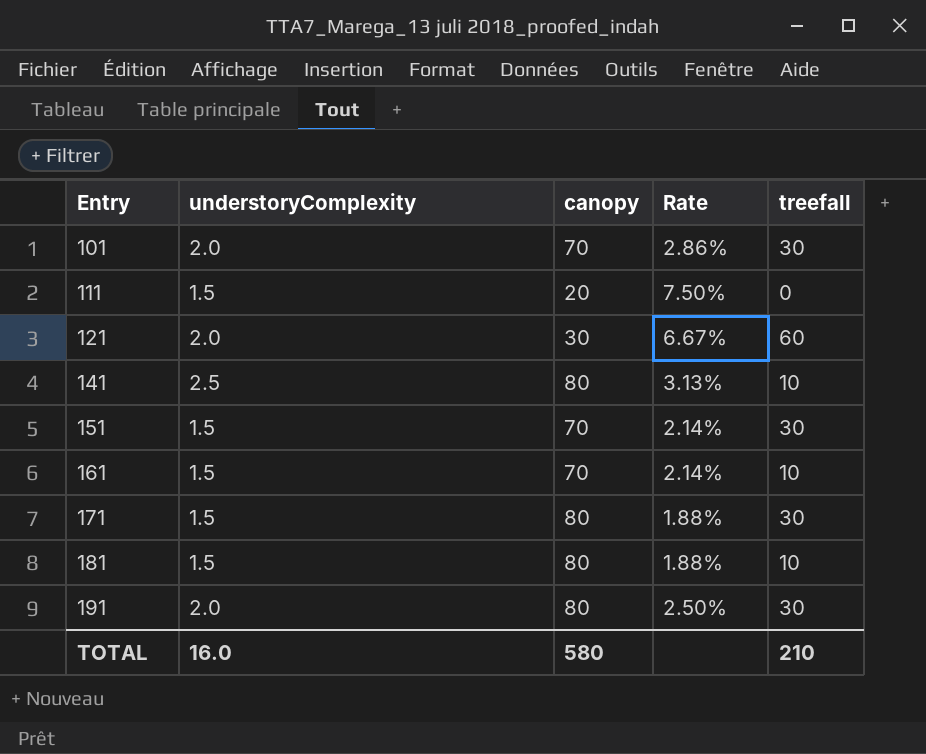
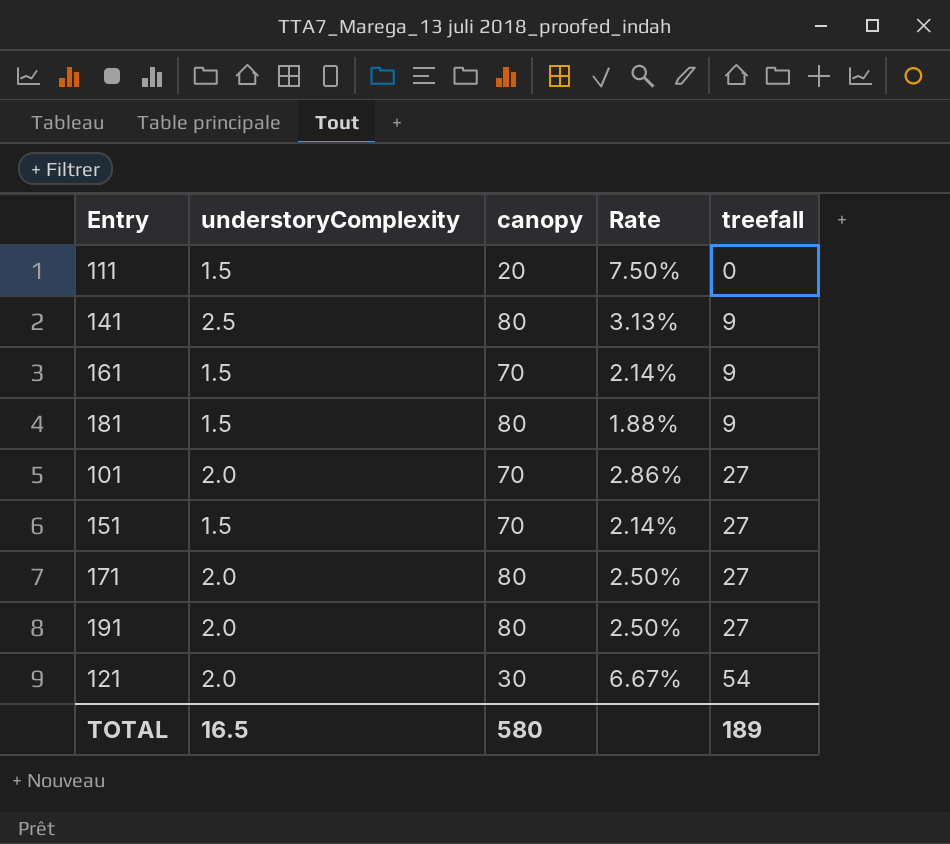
row order: Entry ascending -> treefall ascending
141 | treefall: 10 -> 9
161 | treefall: 10 -> 9
181 | treefall: 10 -> 9
101 | treefall: 30 -> 27
151 | treefall: 30 -> 27
171 | understoryComplexity: 1.5 -> 2.0
171 | Rate: 1.88% -> 2.50%
171 | treefall: 30 -> 27
191 | treefall: 30 -> 27
121 | treefall: 60 -> 54
TOTAL | understoryComplexity: 16.0 -> 16.5
TOTAL | treefall: 210 -> 189

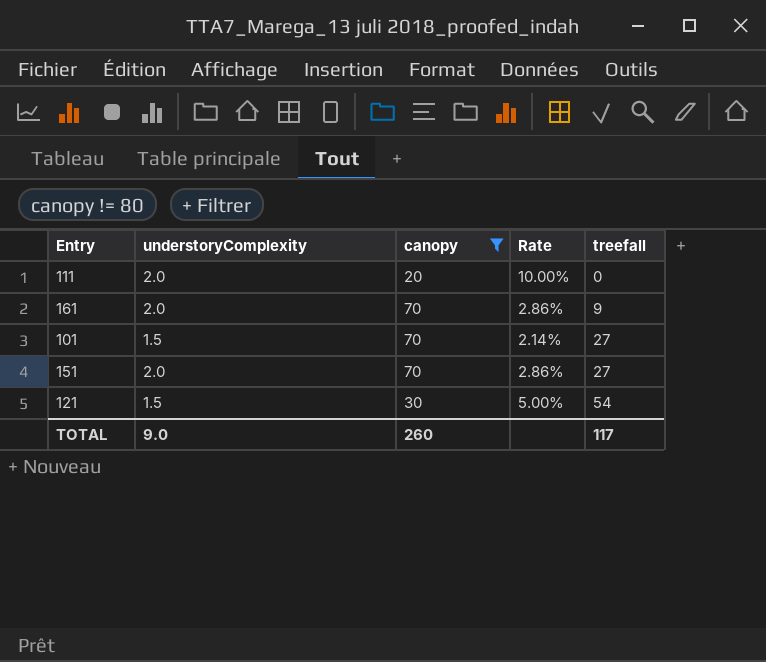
filter: none -> canopy != 80
111 | understoryComplexity: 1.5 -> 2.0
111 | Rate: 7.50% -> 10.00%
161 | understoryComplexity: 1.5 -> 2.0
161 | Rate: 2.14% -> 2.86%
101 | understoryComplexity: 2.0 -> 1.5
101 | Rate: 2.86% -> 2.14%
151 | understoryComplexity: 1.5 -> 2.0
151 | Rate: 2.14% -> 2.86%
121 | understoryComplexity: 2.0 -> 1.5
121 | Rate: 6.67% -> 5.00%
TOTAL | understoryComplexity: 16.5 -> 9.0
TOTAL | canopy: 580 -> 260
TOTAL | treefall: 189 -> 117

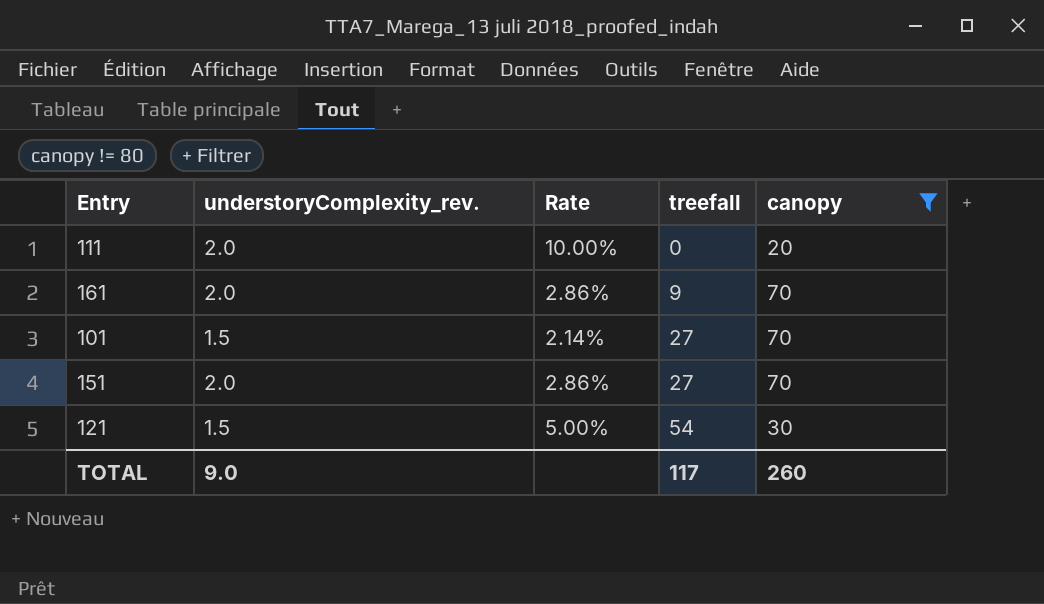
column name: understoryComplexity -> understoryComplexity_rev.
column canopy | position: 3 -> 5

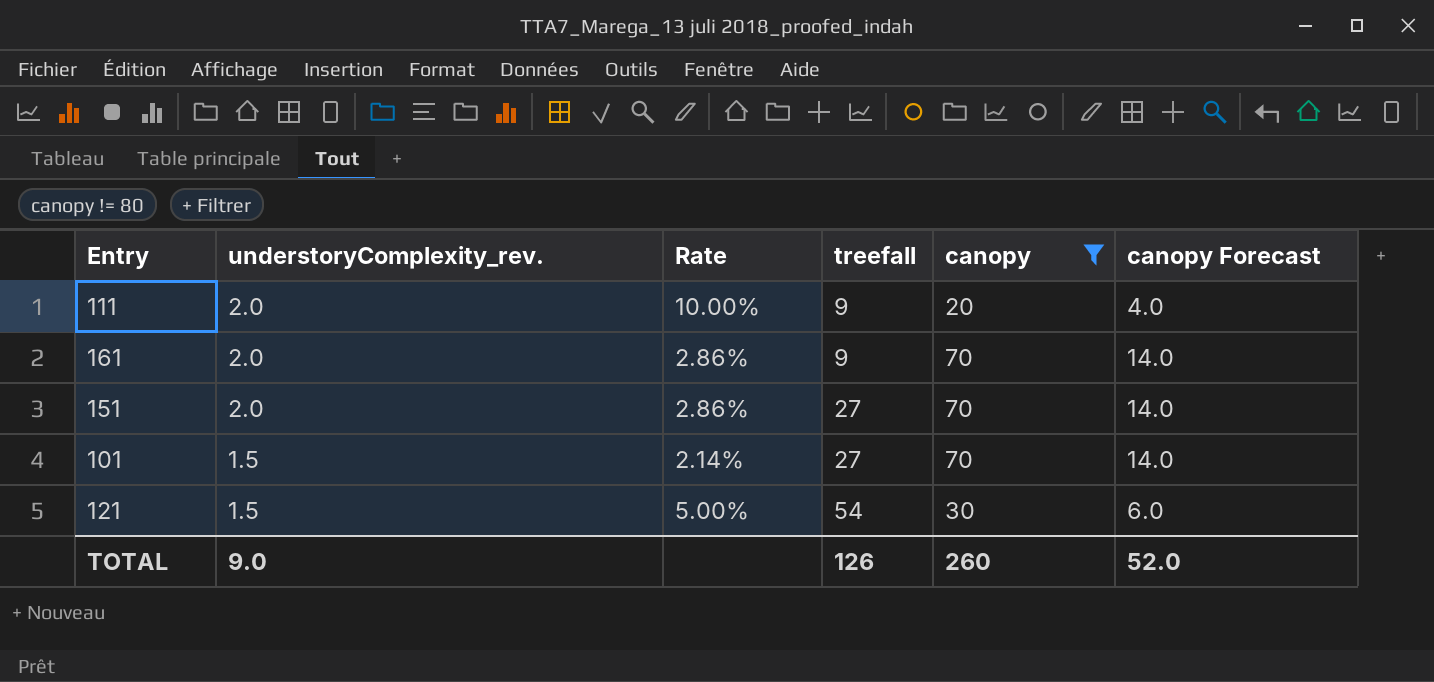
row order: treefall ascending -> understoryComplexity_rev. descending
column canopy Forecast | formula: none -> [canopy] * 0.2
111 | treefall: 0 -> 9
TOTAL | treefall: 117 -> 126

